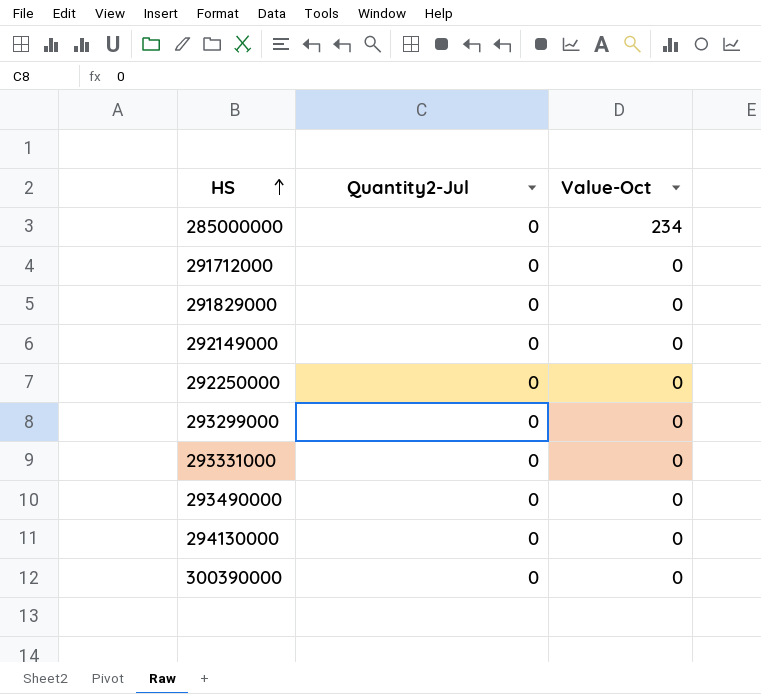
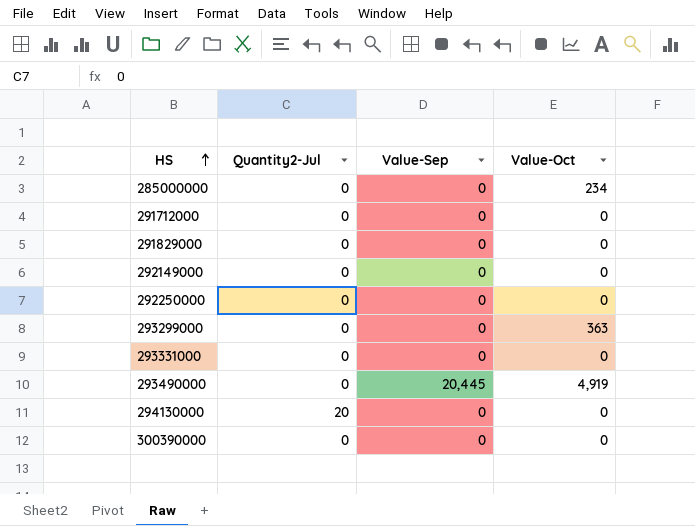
column Value-Sep | position: none -> 3
293299000 | Value-Oct: 0 -> 363
293490000 | Value-Oct: 0 -> 4,919
294130000 | Quantity2-Jul: 0 -> 20

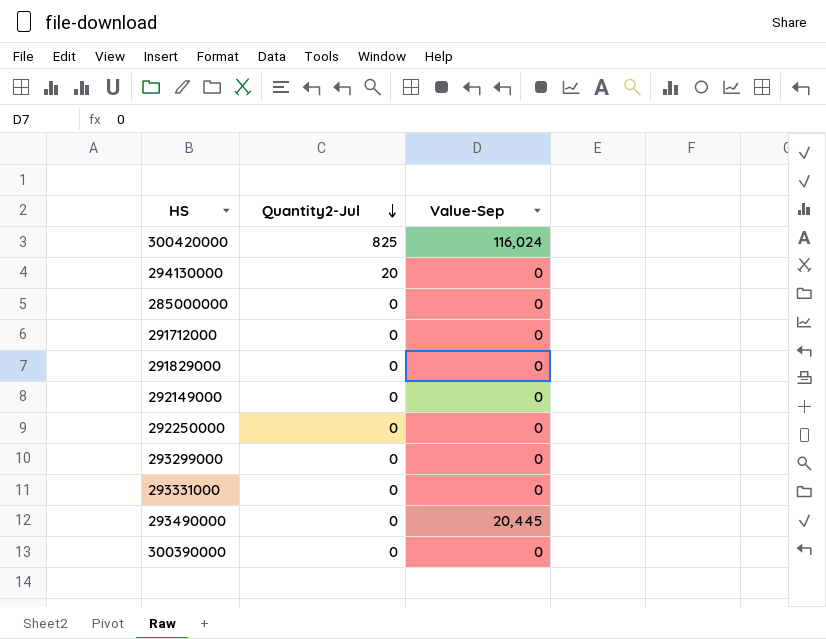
row order: HS ascending -> Quantity2-Jul descending
column Value-Oct | position: 4 -> none
row 300420000: none -> 825 | 116,024

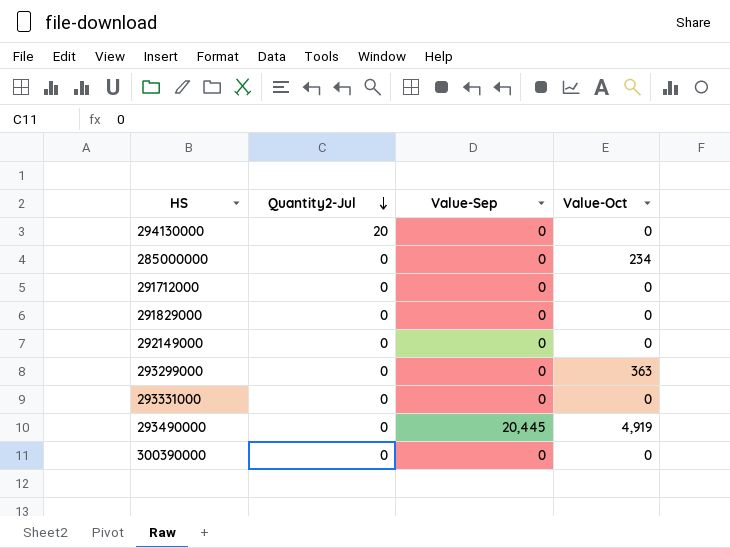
column Value-Oct | position: none -> 4
row 300420000: 825 | 116,024 -> none
row 292250000: 0 | 0 -> none

